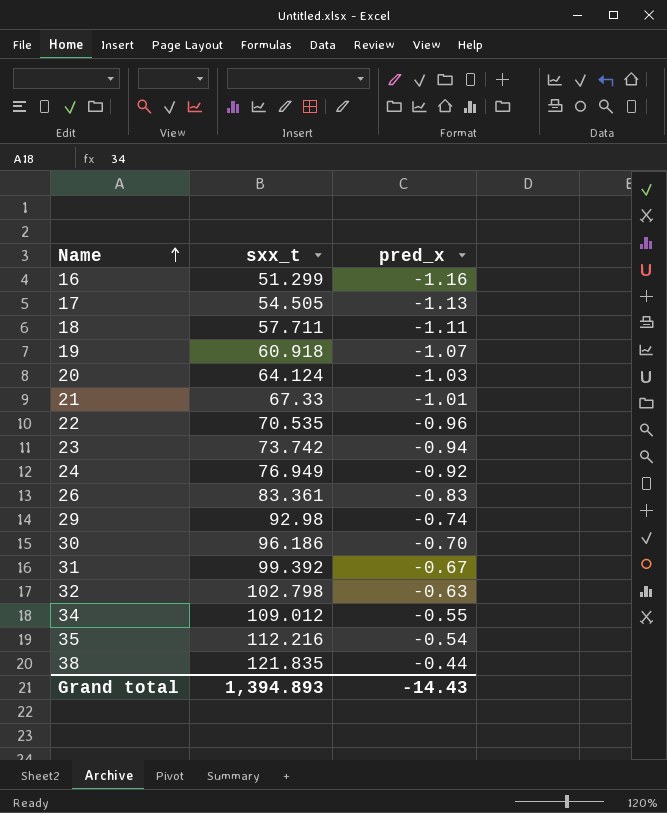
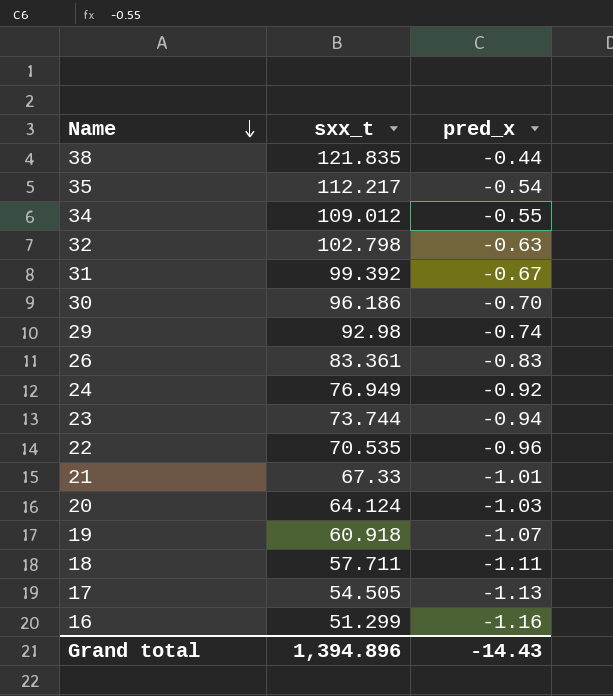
row order: Name ascending -> Name descending
35 | sxx_t: 112.216 -> 112.217
23 | sxx_t: 73.742 -> 73.744
Grand total | sxx_t: 1,394.893 -> 1,394.896

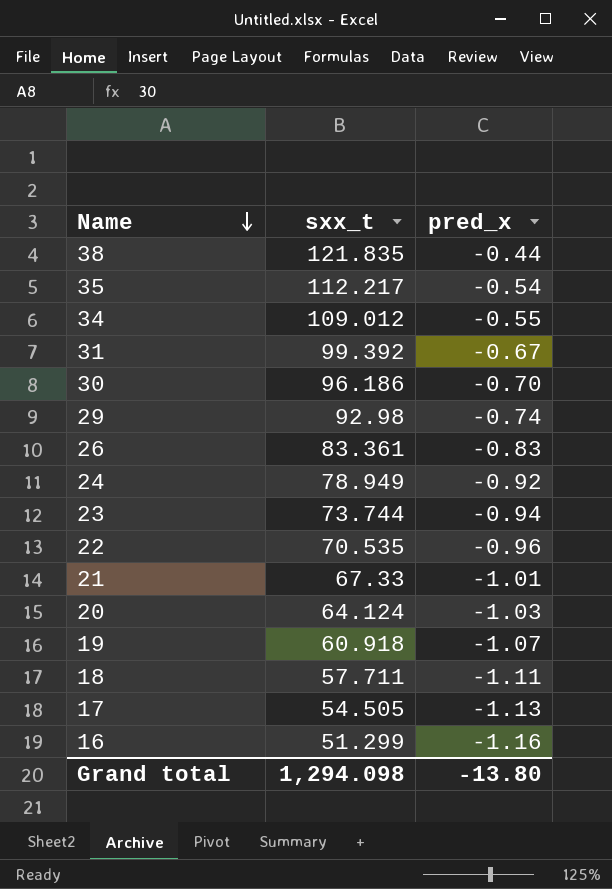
row 32: 102.798 | -0.63 -> none
24 | sxx_t: 76.949 -> 78.949
Grand total | sxx_t: 1,394.896 -> 1,294.098
Grand total | pred_x: -14.43 -> -13.80

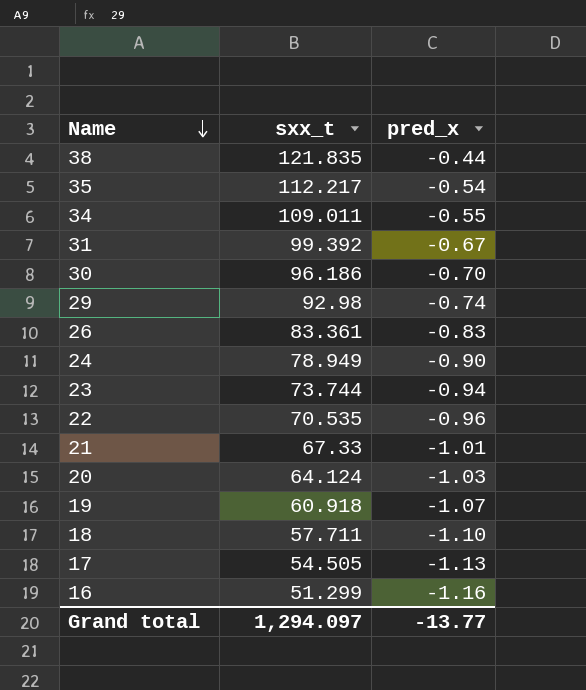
34 | sxx_t: 109.012 -> 109.011
24 | pred_x: -0.92 -> -0.90
18 | pred_x: -1.11 -> -1.10
Grand total | sxx_t: 1,294.098 -> 1,294.097
Grand total | pred_x: -13.80 -> -13.77

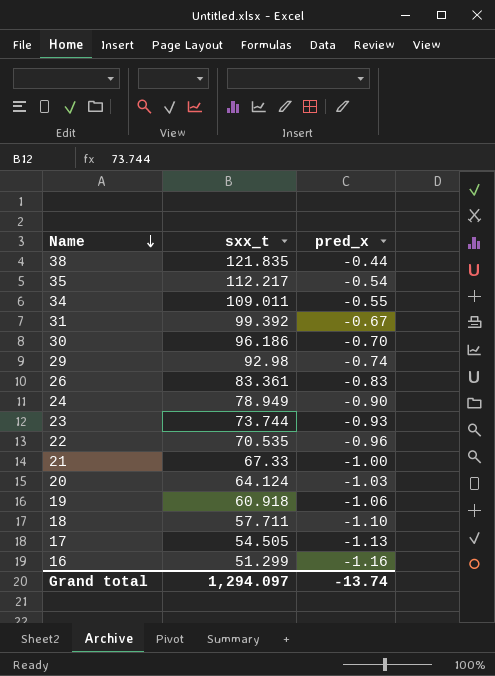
23 | pred_x: -0.94 -> -0.93
21 | pred_x: -1.01 -> -1.00
19 | pred_x: -1.07 -> -1.06
Grand total | pred_x: -13.77 -> -13.74

